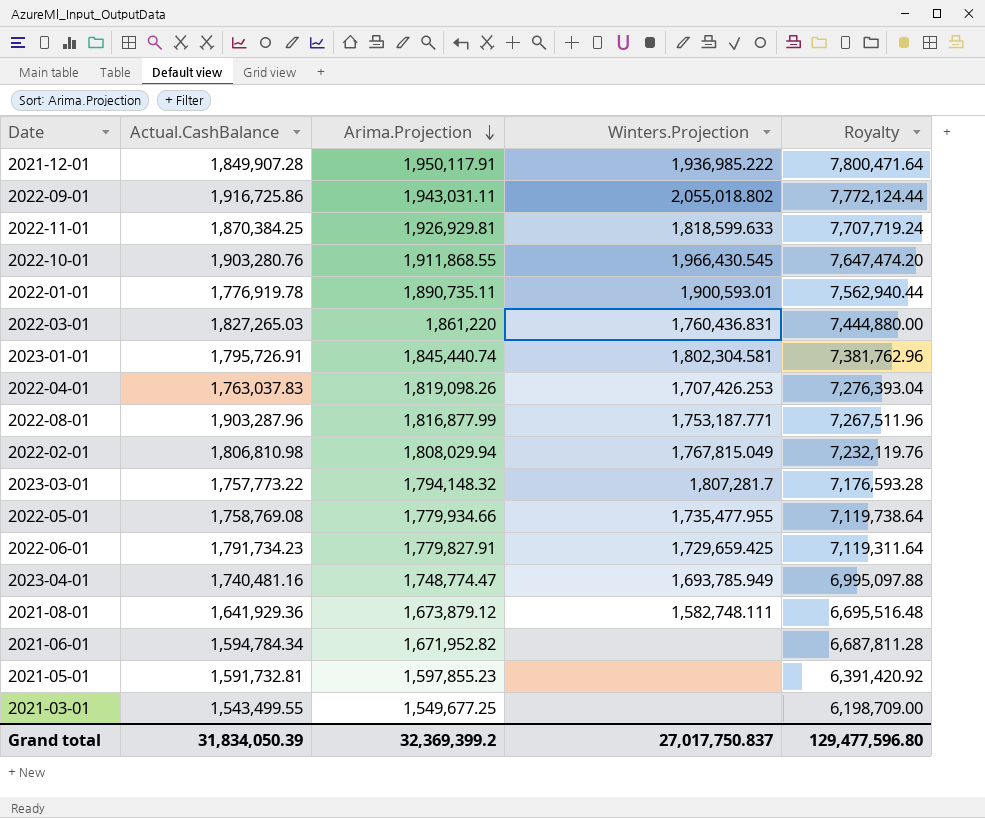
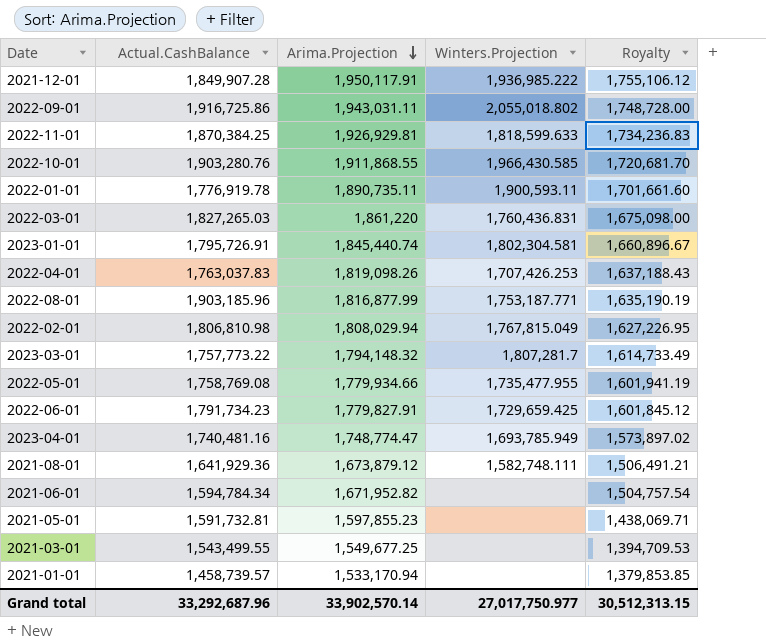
column Royalty | formula: [Arima.Projection] * 4 -> [Arima.Projection] * 0.9
2022-10-01 | Winters.Projection: 1,966,430.545 -> 1,966,430.585
2022-01-01 | Winters.Projection: 1,900,593.01 -> 1,900,593.11
2022-08-01 | Actual.CashBalance: 1,903,287.96 -> 1,903,185.96
row 2021-01-01: none -> 1,458,739.57 | 1,533,170.94 | none | 1,379,853.85
Grand total | Actual.CashBalance: 31,834,050.39 -> 33,292,687.96
Grand total | Arima.Projection: 32,369,399.2 -> 33,902,570.14
Grand total | Winters.Projection: 27,017,750.837 -> 27,017,750.977
Grand total | Royalty: 129,477,596.80 -> 30,512,313.15

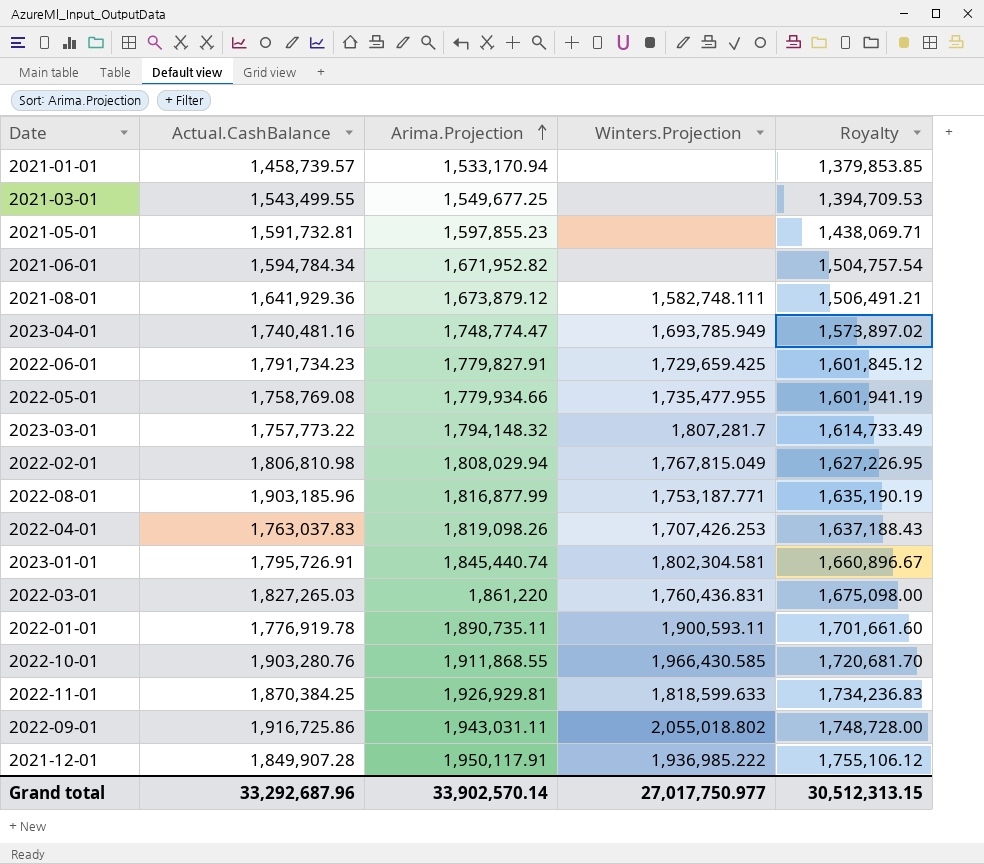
row order: Arima.Projection descending -> Arima.Projection ascending

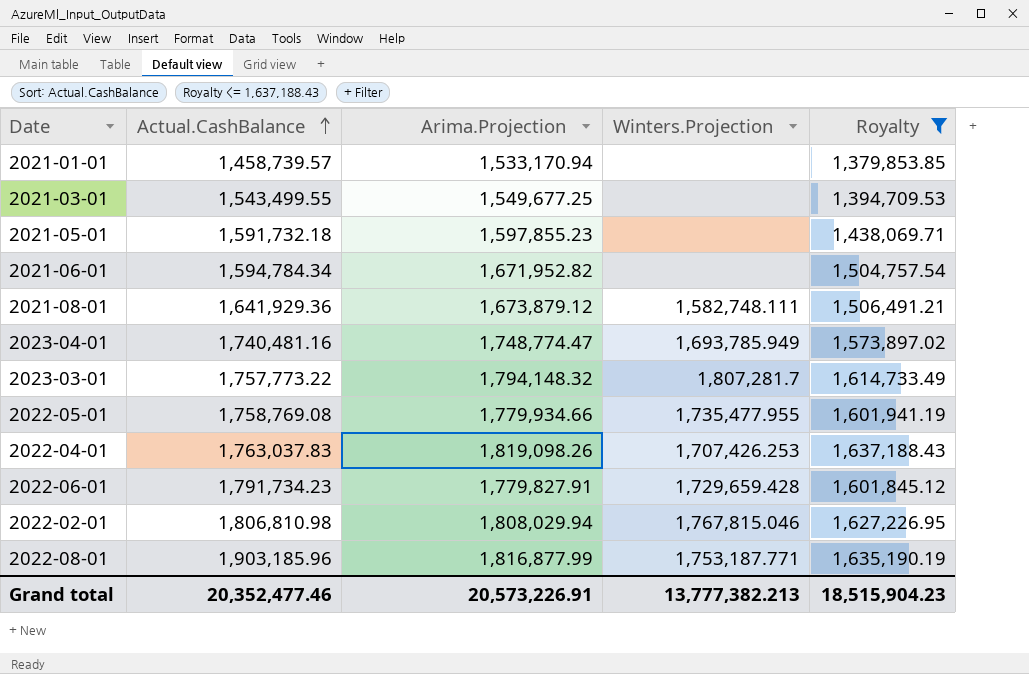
filter: none -> Royalty <= 1,637,188.43
row order: Arima.Projection ascending -> Actual.CashBalance ascending
2021-05-01 | Actual.CashBalance: 1,591,732.81 -> 1,591,732.18
2022-06-01 | Winters.Projection: 1,729,659.425 -> 1,729,659.428
2022-02-01 | Winters.Projection: 1,767,815.049 -> 1,767,815.046
Grand total | Actual.CashBalance: 33,292,687.96 -> 20,352,477.46
Grand total | Arima.Projection: 33,902,570.14 -> 20,573,226.91
Grand total | Winters.Projection: 27,017,750.977 -> 13,777,382.213
Grand total | Royalty: 30,512,313.15 -> 18,515,904.23

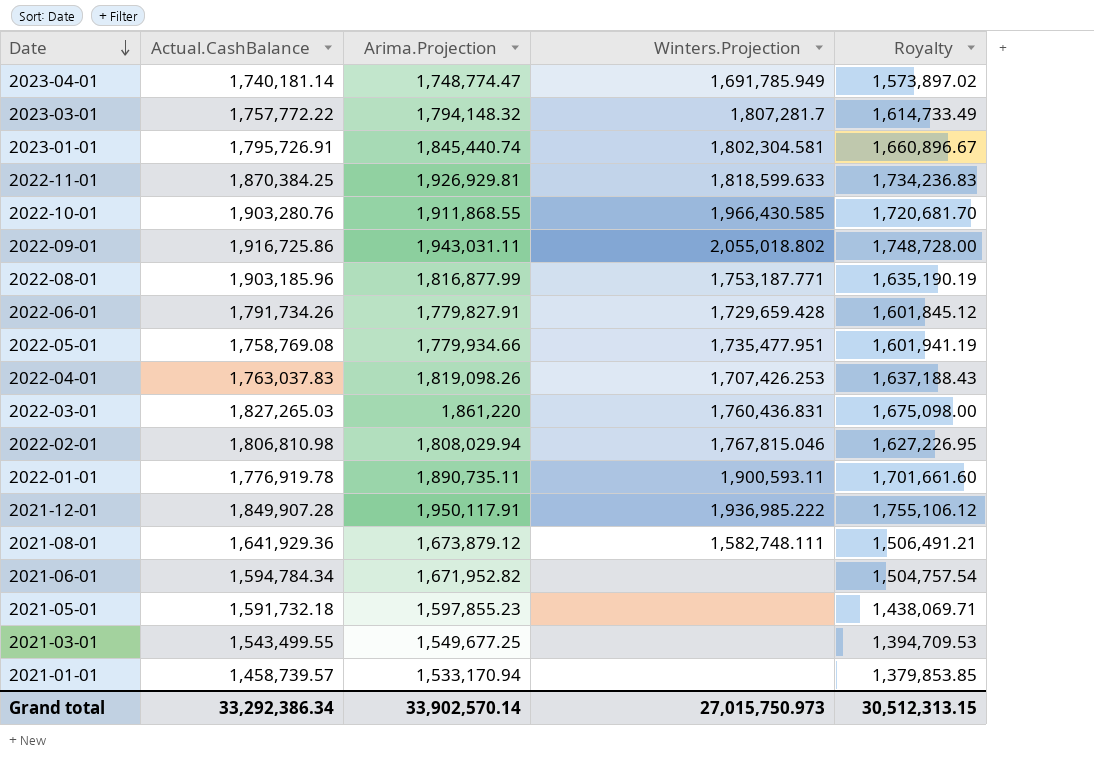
filter: Royalty <= 1,637,188.43 -> none
row order: Actual.CashBalance ascending -> Date descending
2023-04-01 | Actual.CashBalance: 1,740,481.16 -> 1,740,181.14
2023-04-01 | Winters.Projection: 1,693,785.949 -> 1,691,785.949
2023-03-01 | Actual.CashBalance: 1,757,773.22 -> 1,757,772.22
2022-06-01 | Actual.CashBalance: 1,791,734.23 -> 1,791,734.26
2022-05-01 | Winters.Projection: 1,735,477.955 -> 1,735,477.951
Grand total | Actual.CashBalance: 20,352,477.46 -> 33,292,386.34
Grand total | Arima.Projection: 20,573,226.91 -> 33,902,570.14
Grand total | Winters.Projection: 13,777,382.213 -> 27,015,750.973
Grand total | Royalty: 18,515,904.23 -> 30,512,313.15

